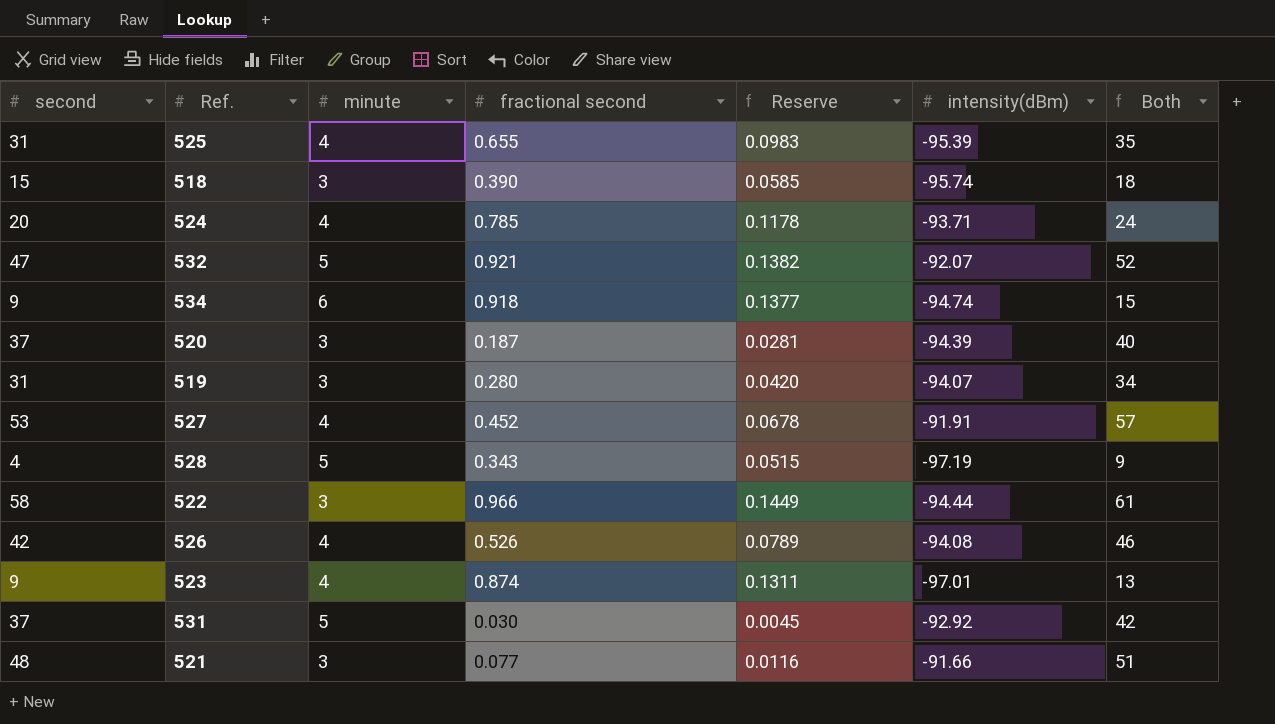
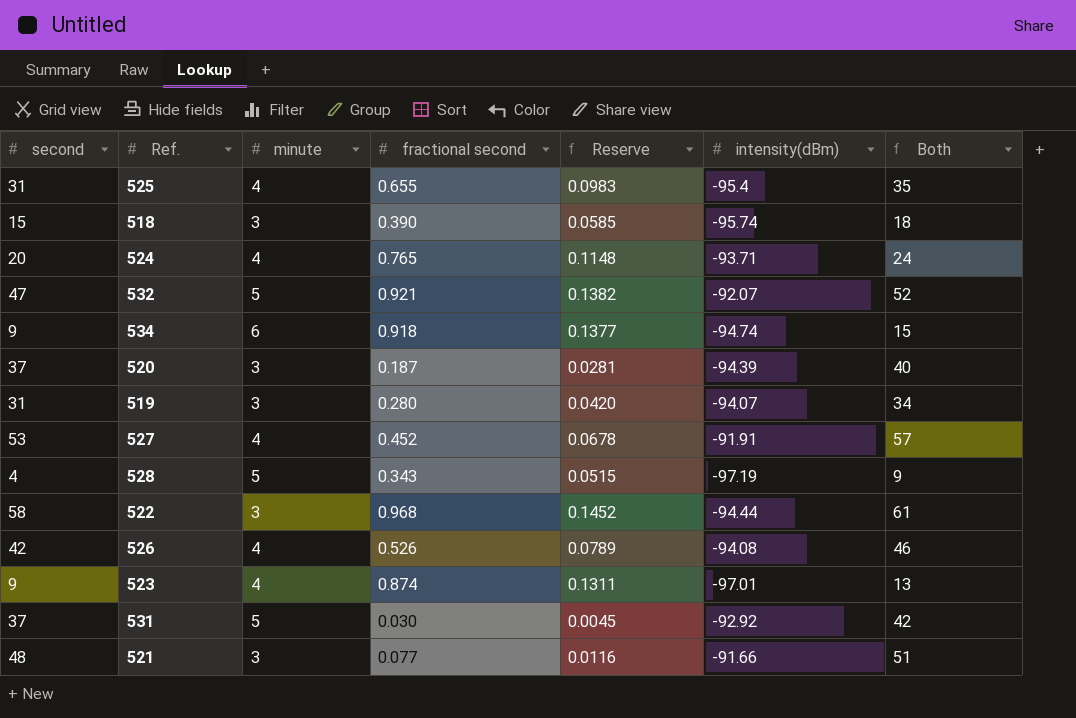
525 | intensity(dBm): -95.39 -> -95.4
524 | fractional second: 0.785 -> 0.765
524 | Reserve: 0.1178 -> 0.1148
522 | fractional second: 0.966 -> 0.968
522 | Reserve: 0.1449 -> 0.1452

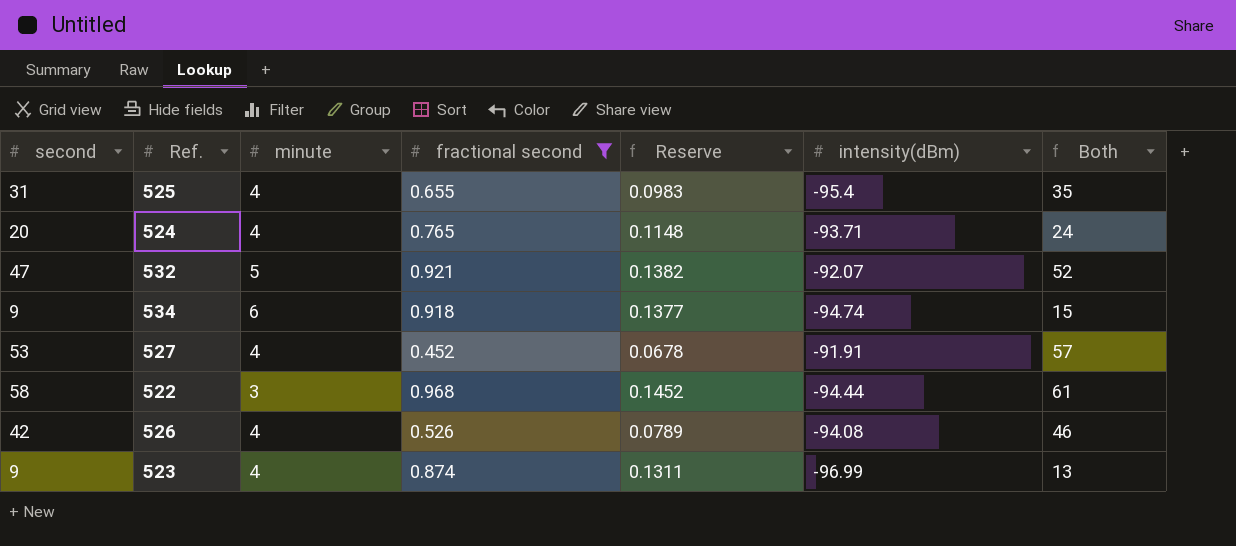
filter: none -> fractional second >= 0.452
523 | intensity(dBm): -97.01 -> -96.99

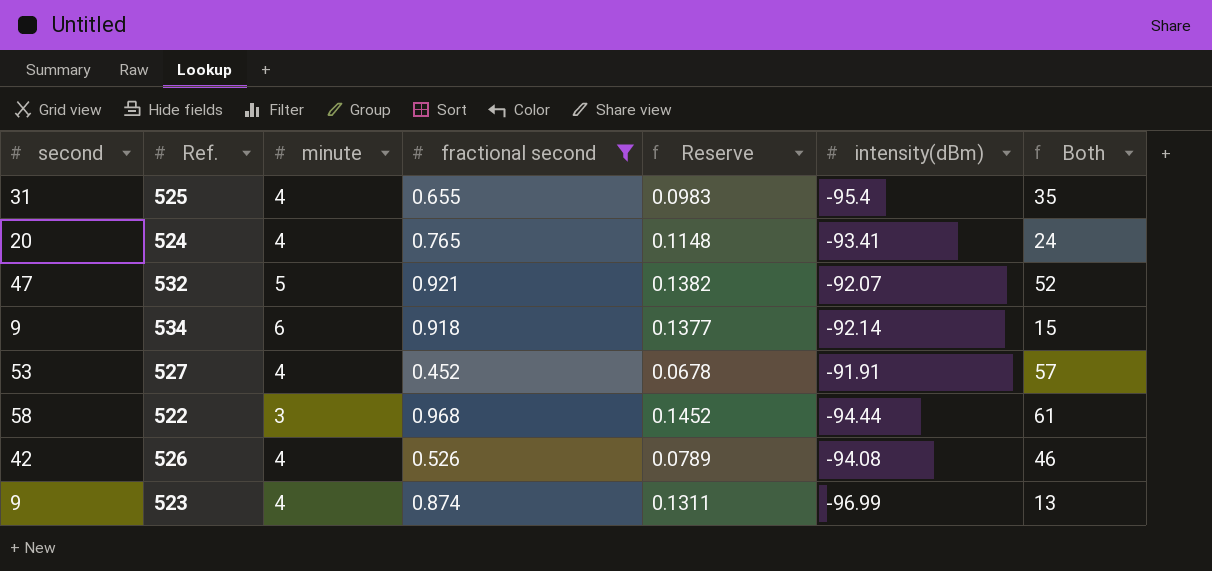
524 | intensity(dBm): -93.71 -> -93.41
534 | intensity(dBm): -94.74 -> -92.14

